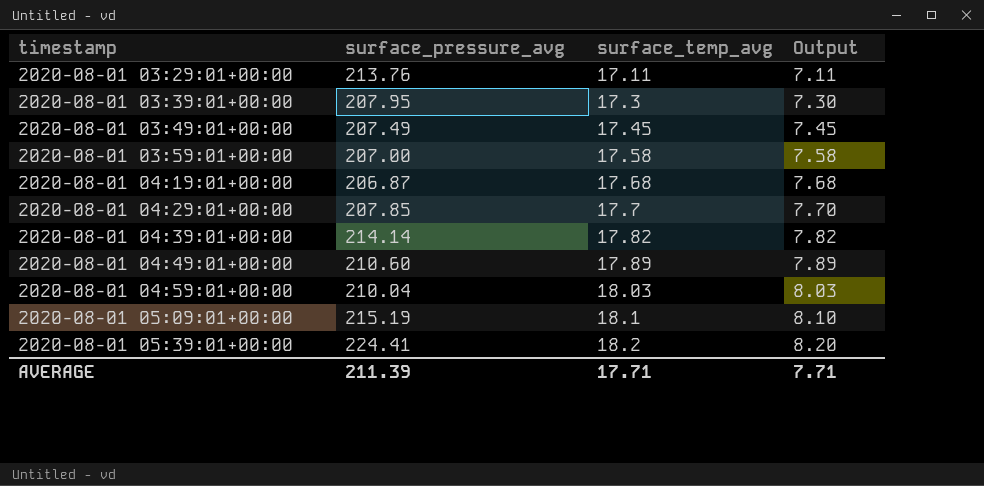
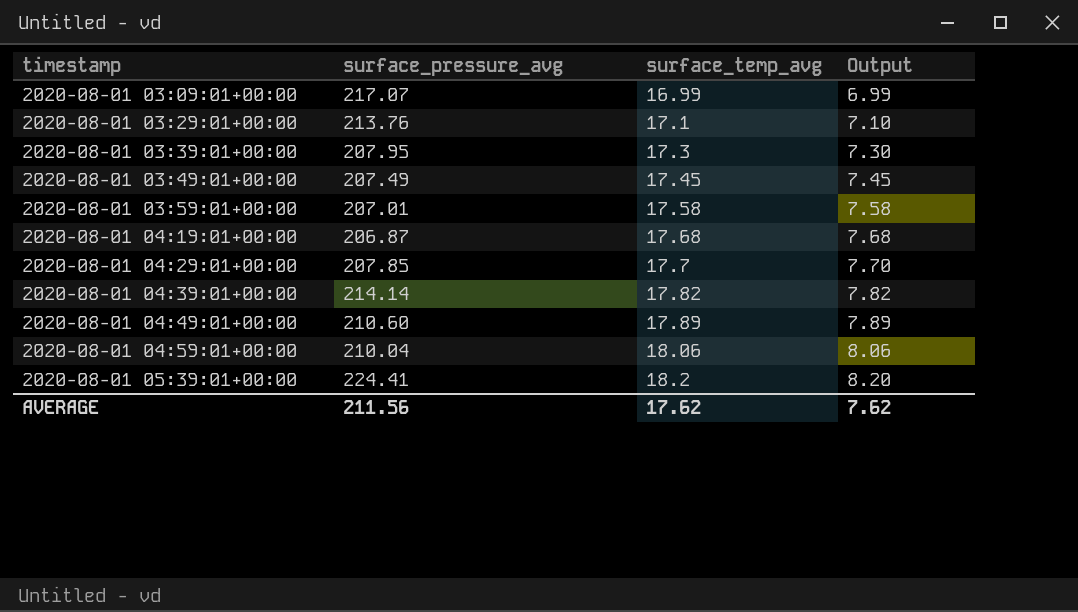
row 2020-08-01 05:09:01+00:00: 215.19 | 18.1 | 8.10 -> none
row 2020-08-01 03:09:01+00:00: none -> 217.07 | 16.99 | 6.99
2020-08-01 03:29:01+00:00 | surface_temp_avg: 17.11 -> 17.1
2020-08-01 03:29:01+00:00 | Output: 7.11 -> 7.10
2020-08-01 03:59:01+00:00 | surface_pressure_avg: 207.00 -> 207.01
2020-08-01 04:59:01+00:00 | surface_temp_avg: 18.03 -> 18.06
2020-08-01 04:59:01+00:00 | Output: 8.03 -> 8.06
AVERAGE | surface_pressure_avg: 211.39 -> 211.56
AVERAGE | surface_temp_avg: 17.71 -> 17.62
AVERAGE | Output: 7.71 -> 7.62

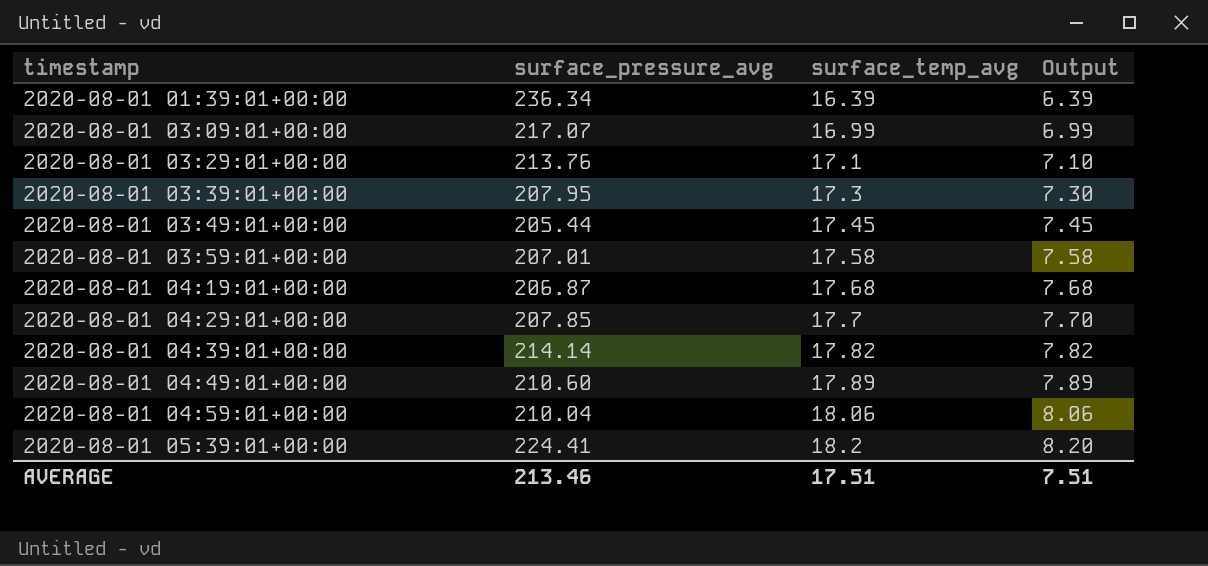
row 2020-08-01 01:39:01+00:00: none -> 236.34 | 16.39 | 6.39
2020-08-01 03:49:01+00:00 | surface_pressure_avg: 207.49 -> 205.44
AVERAGE | surface_pressure_avg: 211.56 -> 213.46
AVERAGE | surface_temp_avg: 17.62 -> 17.51
AVERAGE | Output: 7.62 -> 7.51

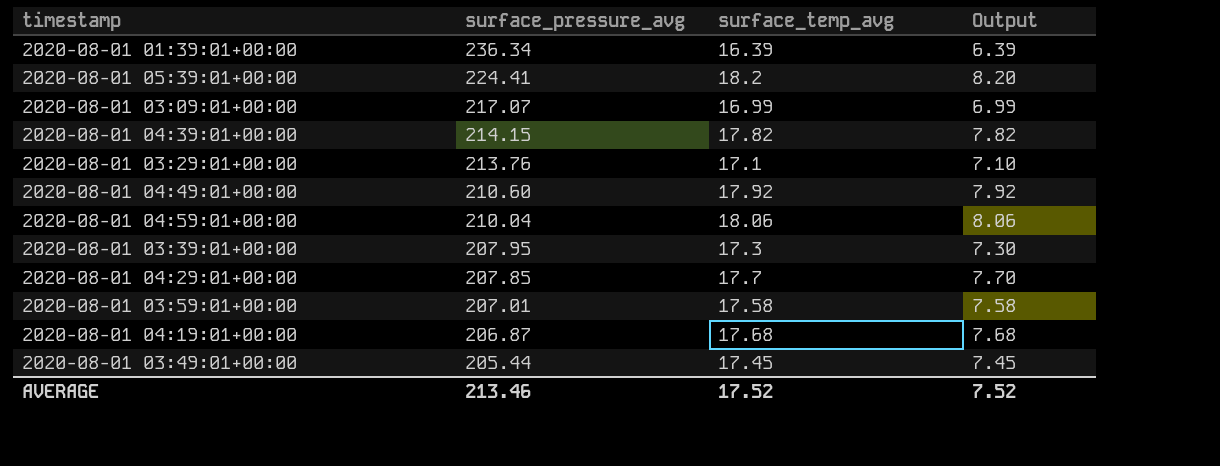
row order: timestamp ascending -> surface_pressure_avg descending
2020-08-01 04:39:01+00:00 | surface_pressure_avg: 214.14 -> 214.15
2020-08-01 04:49:01+00:00 | surface_temp_avg: 17.89 -> 17.92
2020-08-01 04:49:01+00:00 | Output: 7.89 -> 7.92
AVERAGE | surface_temp_avg: 17.51 -> 17.52
AVERAGE | Output: 7.51 -> 7.52

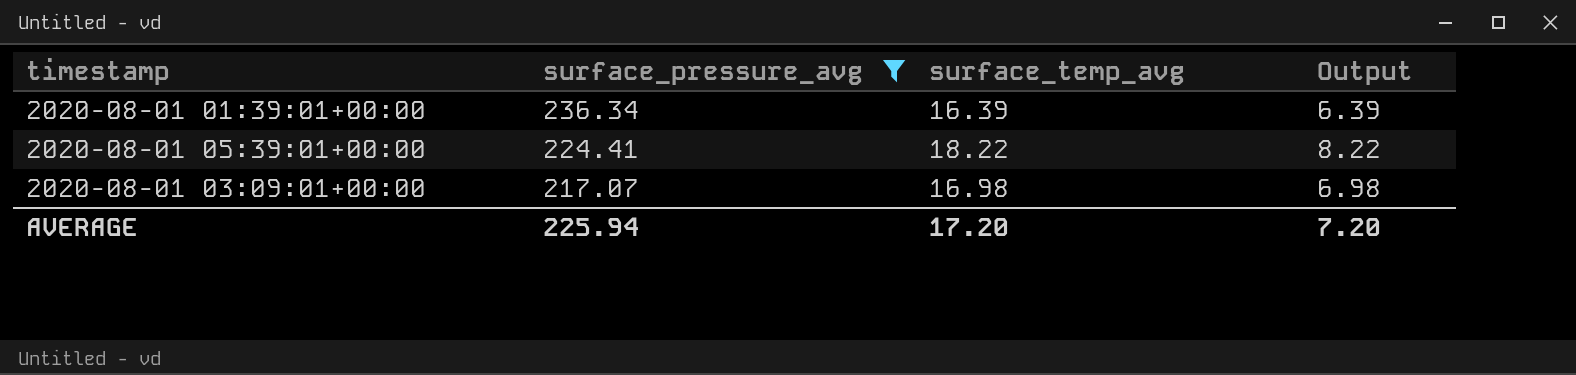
filter: none -> surface_pressure_avg >= 217.07
2020-08-01 05:39:01+00:00 | surface_temp_avg: 18.2 -> 18.22
2020-08-01 05:39:01+00:00 | Output: 8.20 -> 8.22
2020-08-01 03:09:01+00:00 | surface_temp_avg: 16.99 -> 16.98
2020-08-01 03:09:01+00:00 | Output: 6.99 -> 6.98
AVERAGE | surface_pressure_avg: 213.46 -> 225.94
AVERAGE | surface_temp_avg: 17.52 -> 17.20
AVERAGE | Output: 7.52 -> 7.20

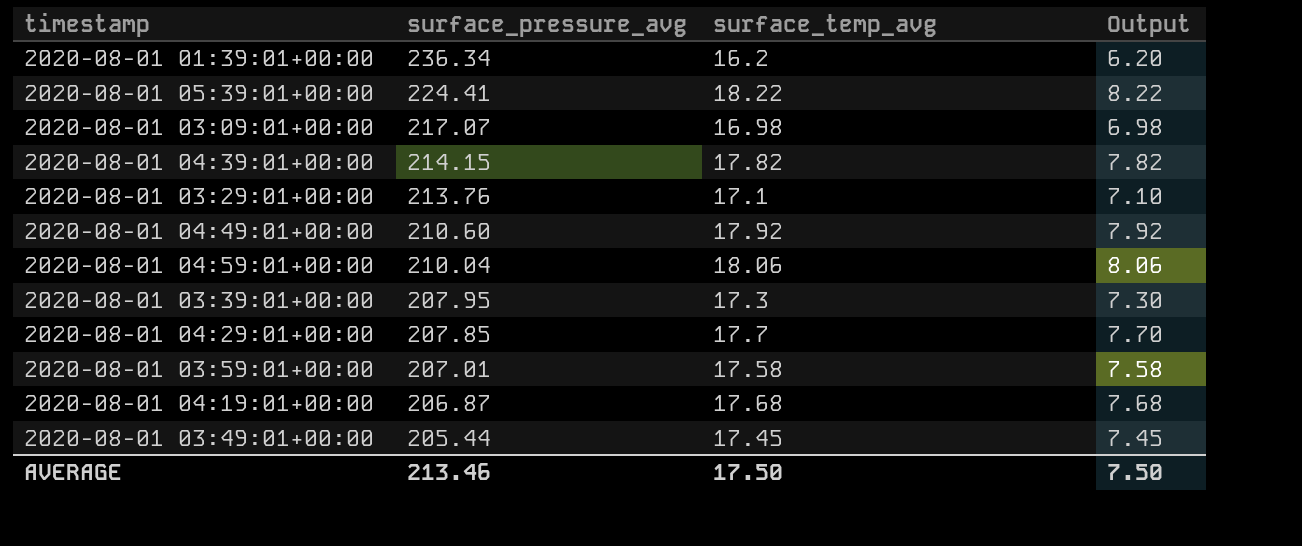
filter: surface_pressure_avg >= 217.07 -> none
2020-08-01 01:39:01+00:00 | surface_temp_avg: 16.39 -> 16.2
2020-08-01 01:39:01+00:00 | Output: 6.39 -> 6.20
AVERAGE | surface_pressure_avg: 225.94 -> 213.46
AVERAGE | surface_temp_avg: 17.20 -> 17.50
AVERAGE | Output: 7.20 -> 7.50

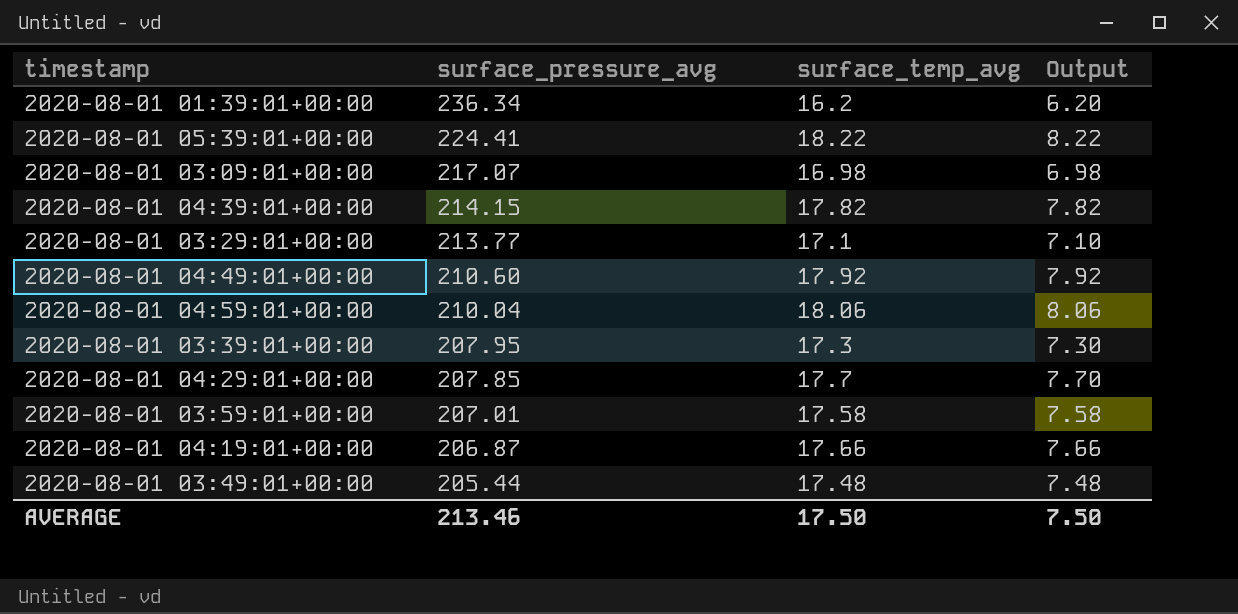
2020-08-01 03:29:01+00:00 | surface_pressure_avg: 213.76 -> 213.77
2020-08-01 04:19:01+00:00 | surface_temp_avg: 17.68 -> 17.66
2020-08-01 04:19:01+00:00 | Output: 7.68 -> 7.66
2020-08-01 03:49:01+00:00 | surface_temp_avg: 17.45 -> 17.48
2020-08-01 03:49:01+00:00 | Output: 7.45 -> 7.48

